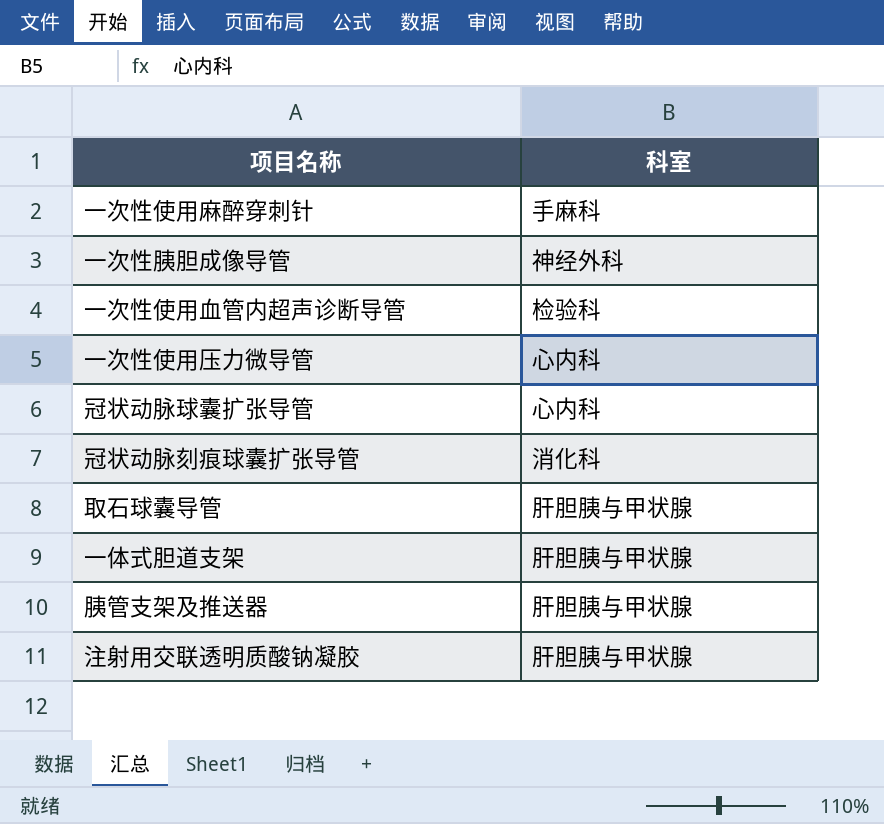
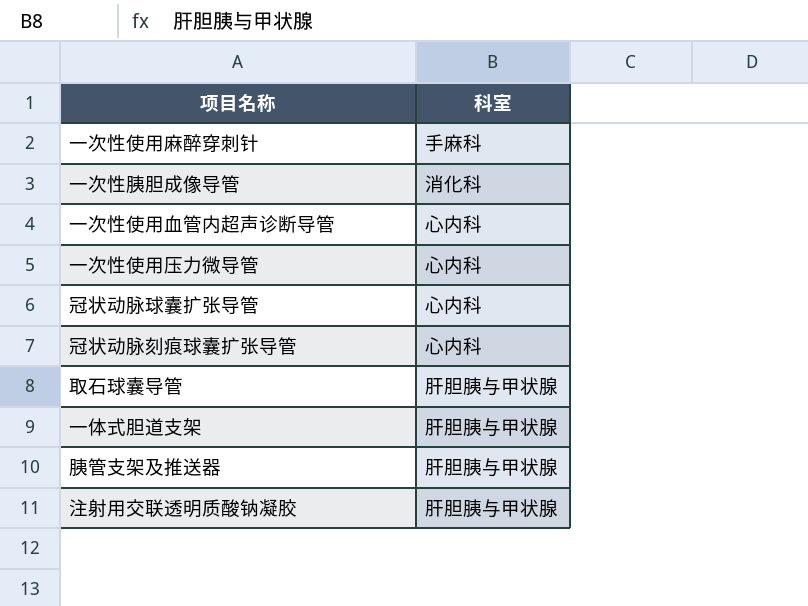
一次性胰胆成像导管 | 科室: 神经外科 -> 消化科
一次性使用血管内超声诊断导管 | 科室: 检验科 -> 心内科
冠状动脉刻痕球囊扩张导管 | 科室: 消化科 -> 心内科

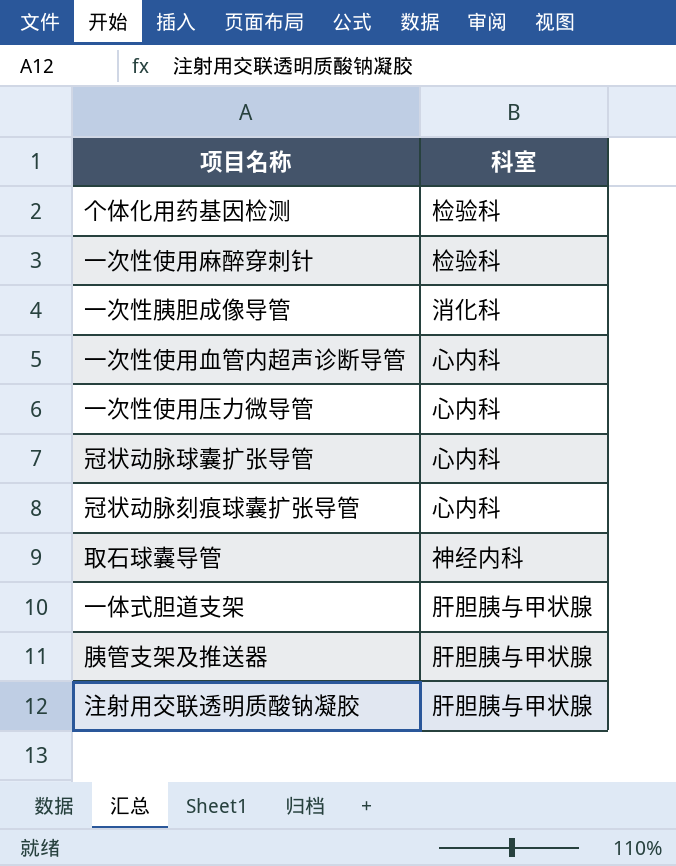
row 个体化用药基因检测: none -> 检验科
一次性使用麻醉穿刺针 | 科室: 手麻科 -> 检验科
取石球囊导管 | 科室: 肝胆胰与甲状腺 -> 神经内科

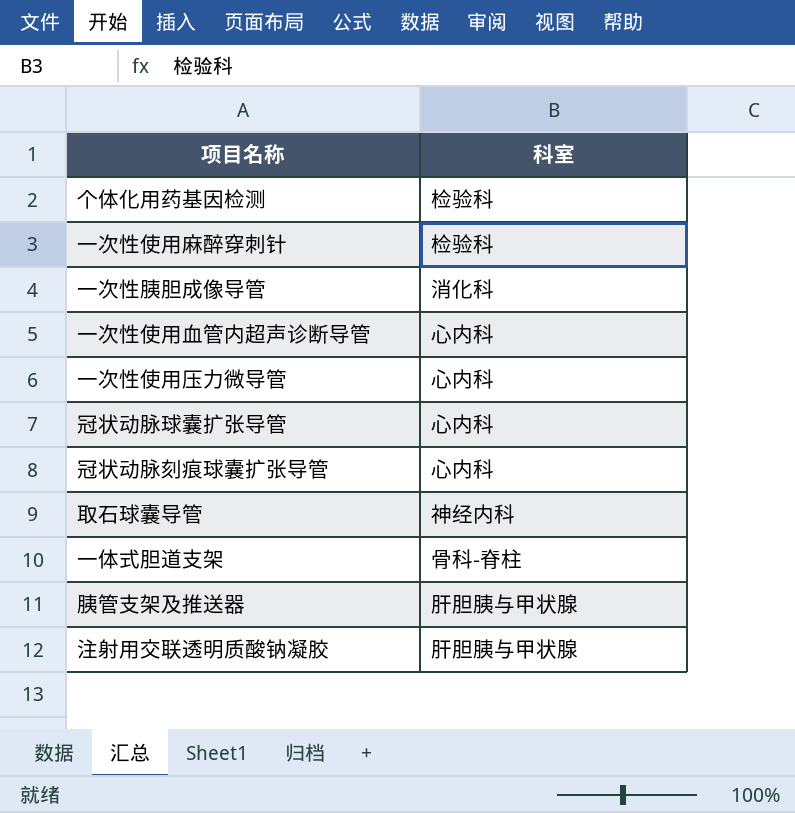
一体式胆道支架 | 科室: 肝胆胰与甲状腺 -> 骨科-脊柱

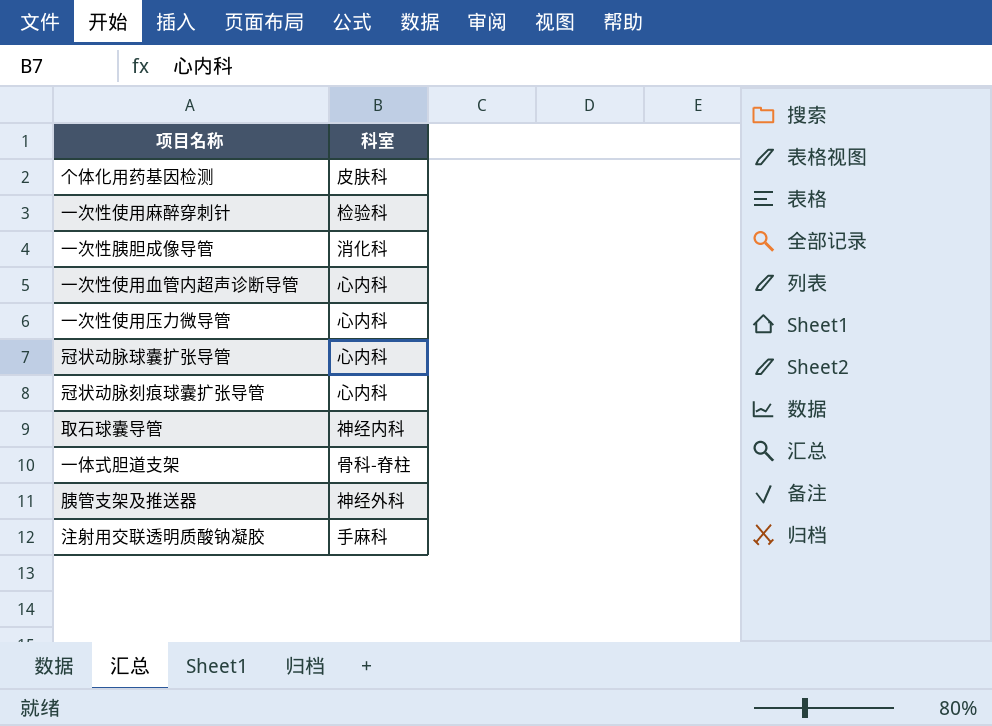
个体化用药基因检测 | 科室: 检验科 -> 皮肤科
胰管支架及推送器 | 科室: 肝胆胰与甲状腺 -> 神经外科
注射用交联透明质酸钠凝胶 | 科室: 肝胆胰与甲状腺 -> 手麻科

